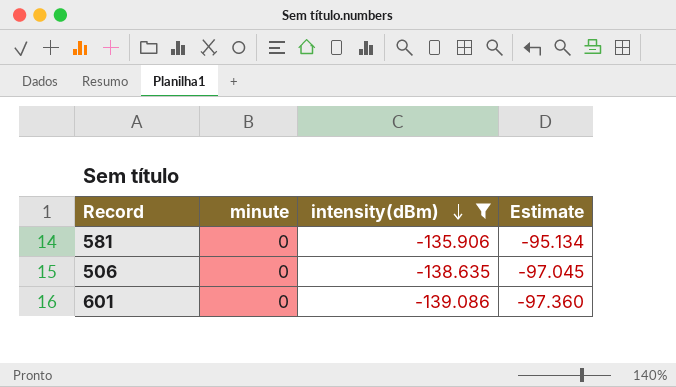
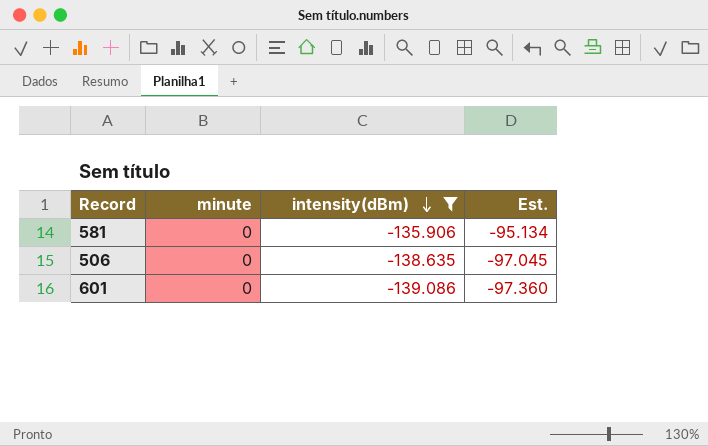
column name: Estimate -> Est.

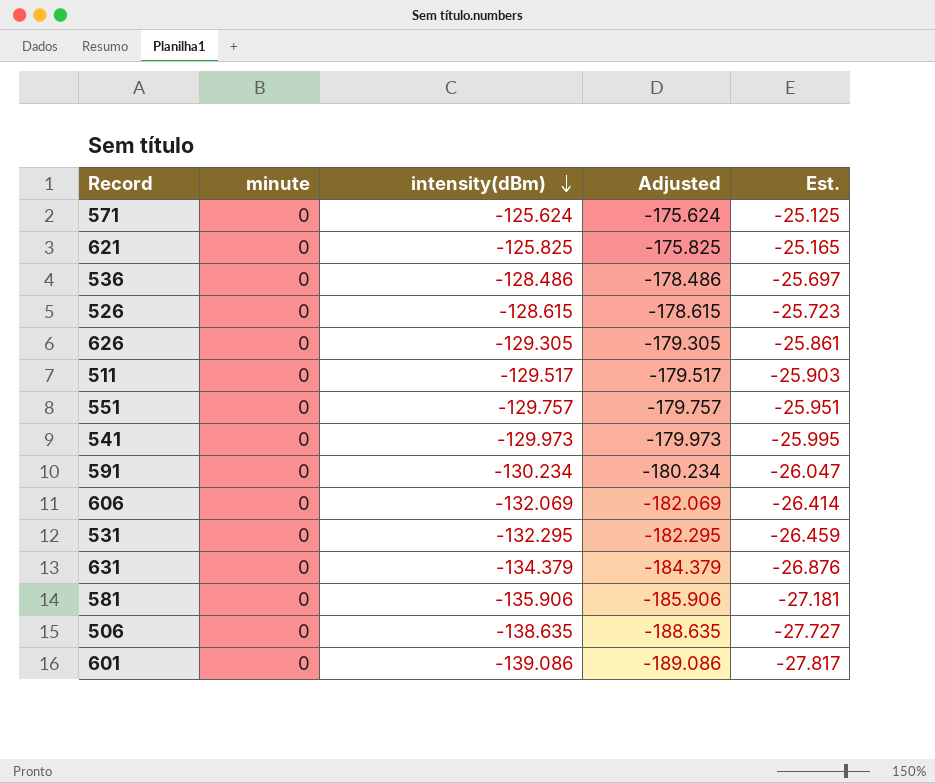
filter: intensity(dBm) <= -135.906 -> none
column Adjusted | formula: none -> [intensity(dBm)] - 50
column Est. | formula: [intensity(dBm)] * 0.7 -> [intensity(dBm)] * 0.2

